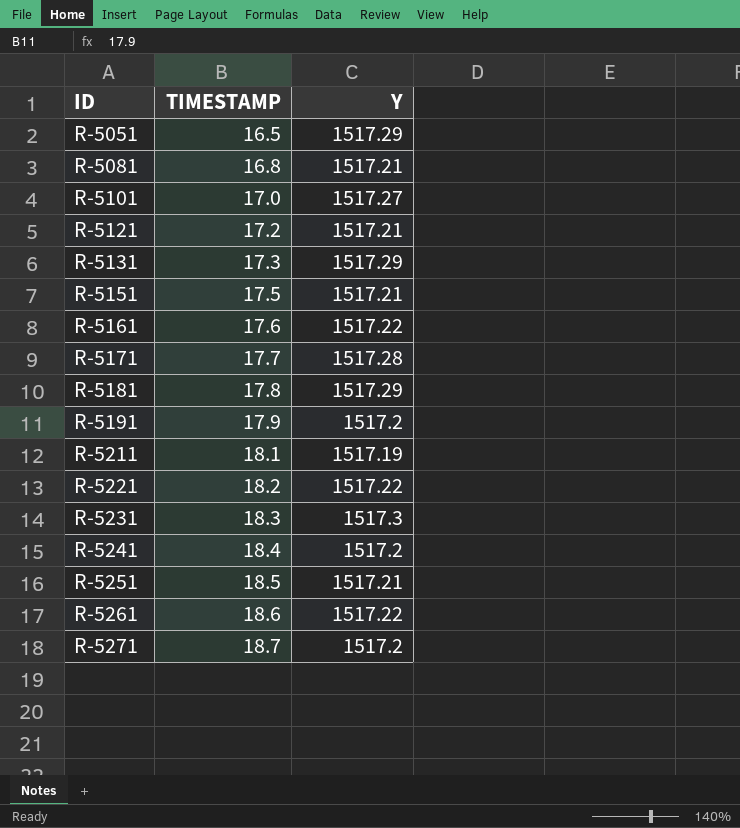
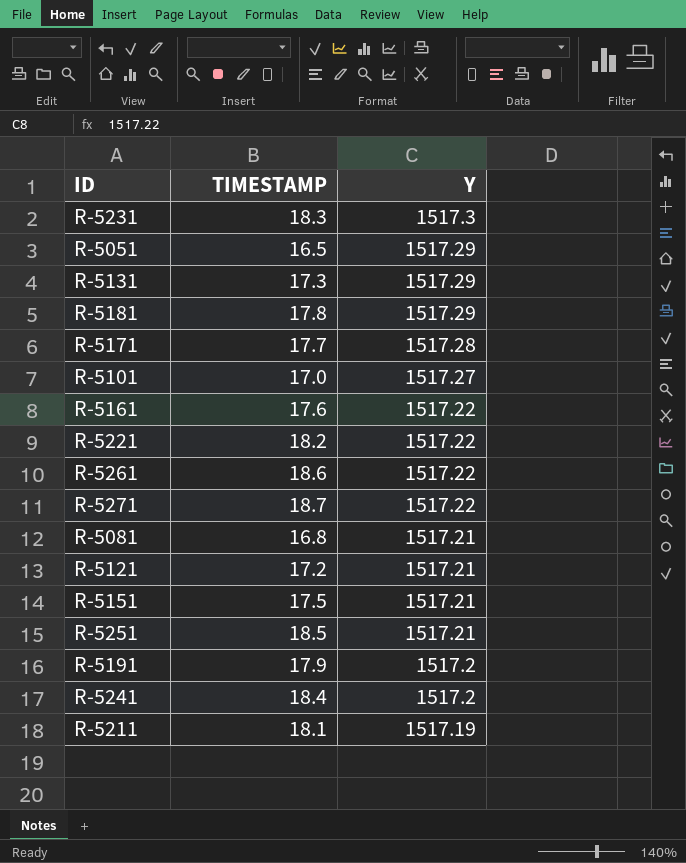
row order: ID ascending -> Y descending
R-5271 | Y: 1517.2 -> 1517.22

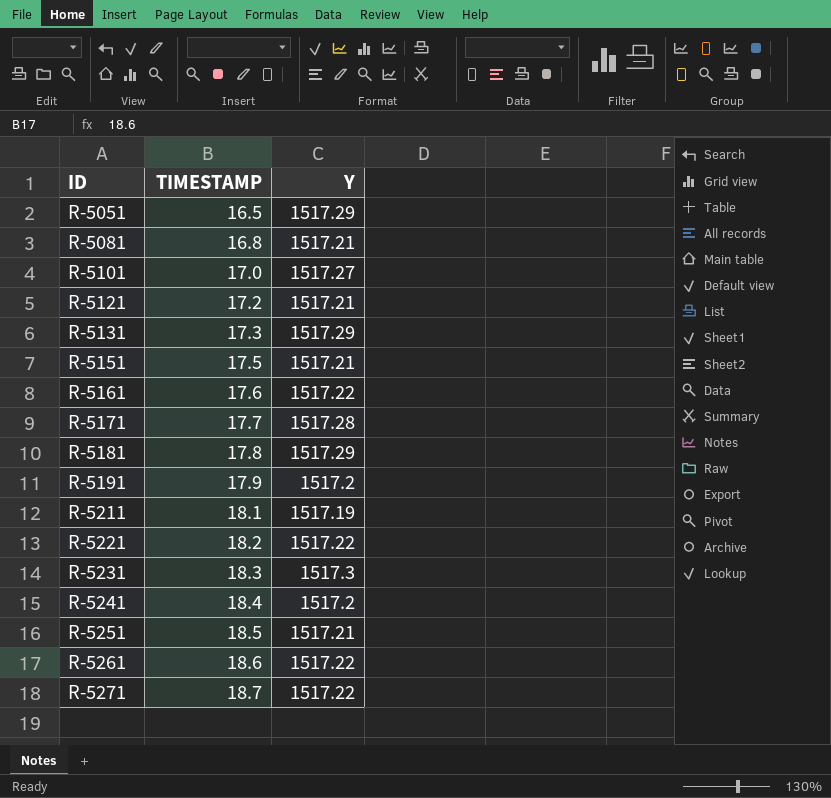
row order: Y descending -> ID ascending

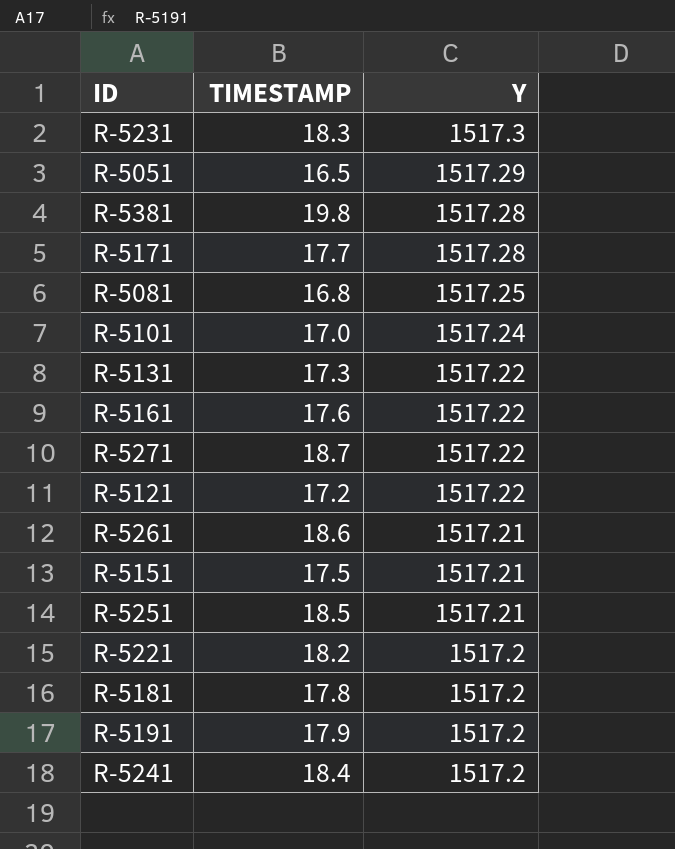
row order: ID ascending -> Y descending
row R-5211: 18.1 | 1517.19 -> none
row R-5381: none -> 19.8 | 1517.28
R-5081 | Y: 1517.21 -> 1517.25
R-5101 | Y: 1517.27 -> 1517.24
R-5131 | Y: 1517.29 -> 1517.22
R-5121 | Y: 1517.21 -> 1517.22
R-5261 | Y: 1517.22 -> 1517.21
R-5221 | Y: 1517.22 -> 1517.2
R-5181 | Y: 1517.29 -> 1517.2

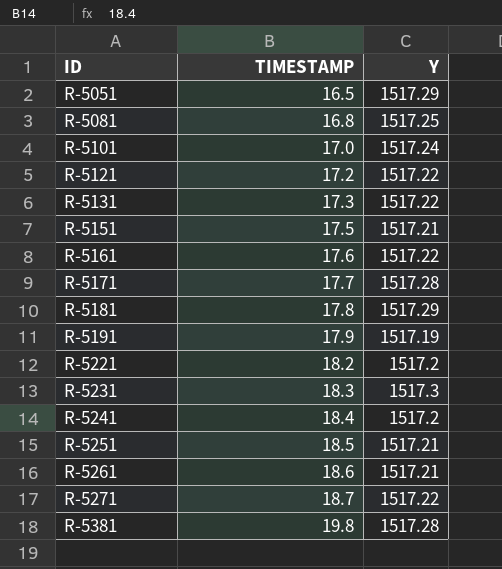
row order: Y descending -> ID ascending
R-5181 | Y: 1517.2 -> 1517.29
R-5191 | Y: 1517.2 -> 1517.19

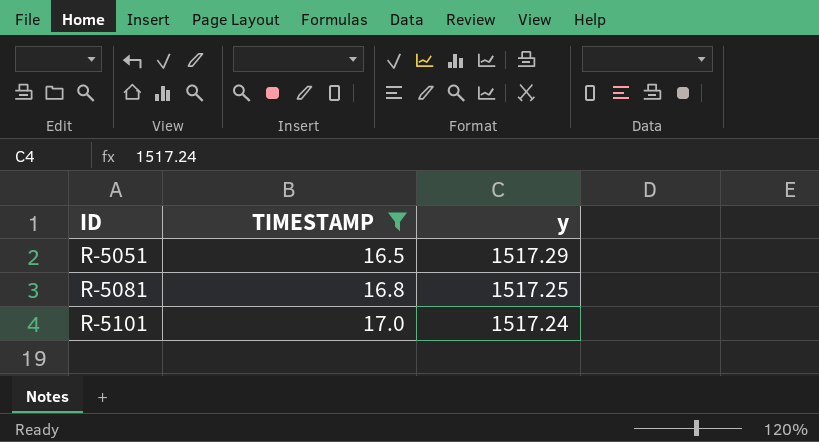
filter: none -> TIMESTAMP <= 17.0
column name: Y -> y

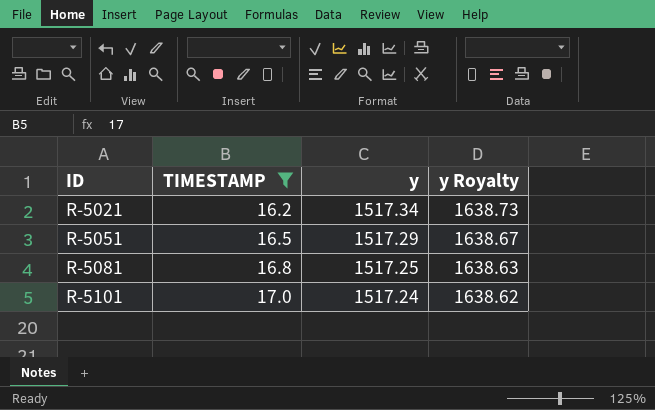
column y Royalty | formula: none -> [y] * 1.08
row R-5021: none -> 16.2 | 1517.34 | 1638.73

